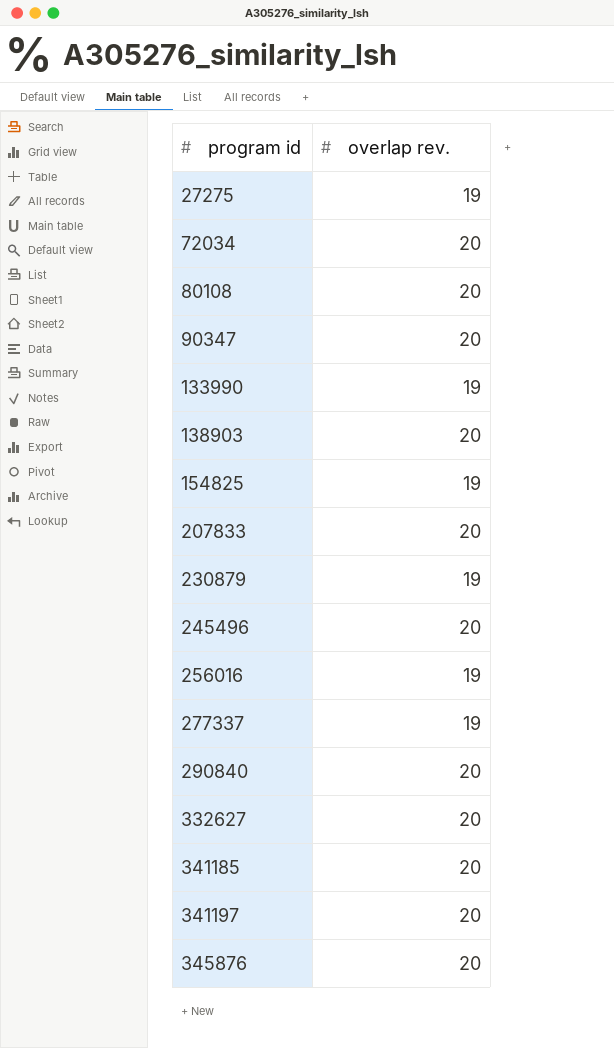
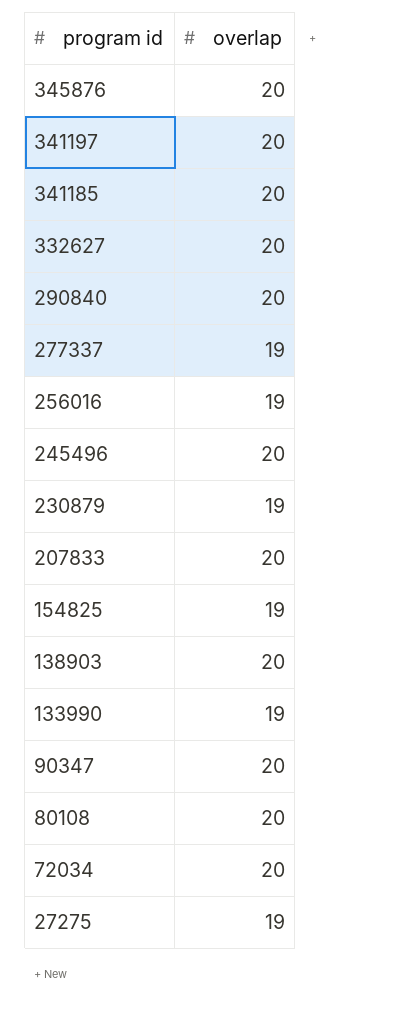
row order: program id ascending -> program id descending
column name: overlap rev. -> overlap

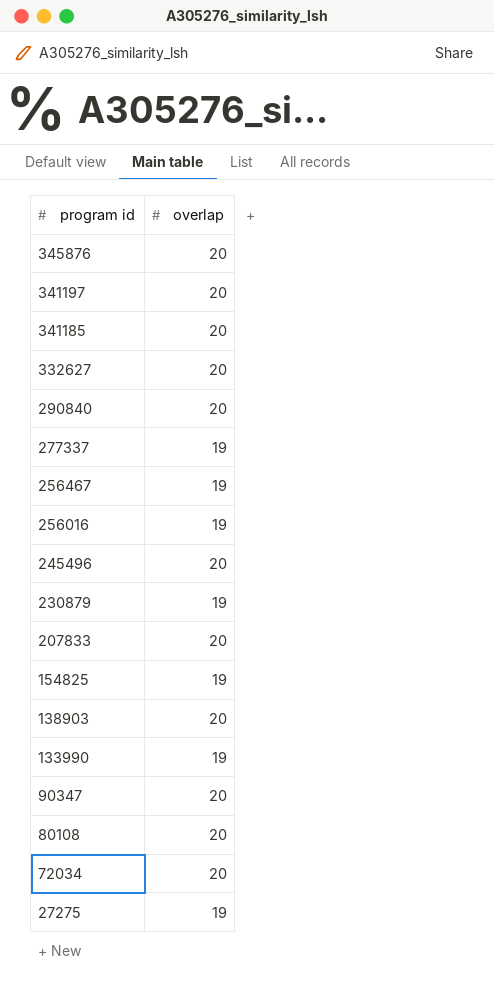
row 256467: none -> 19

